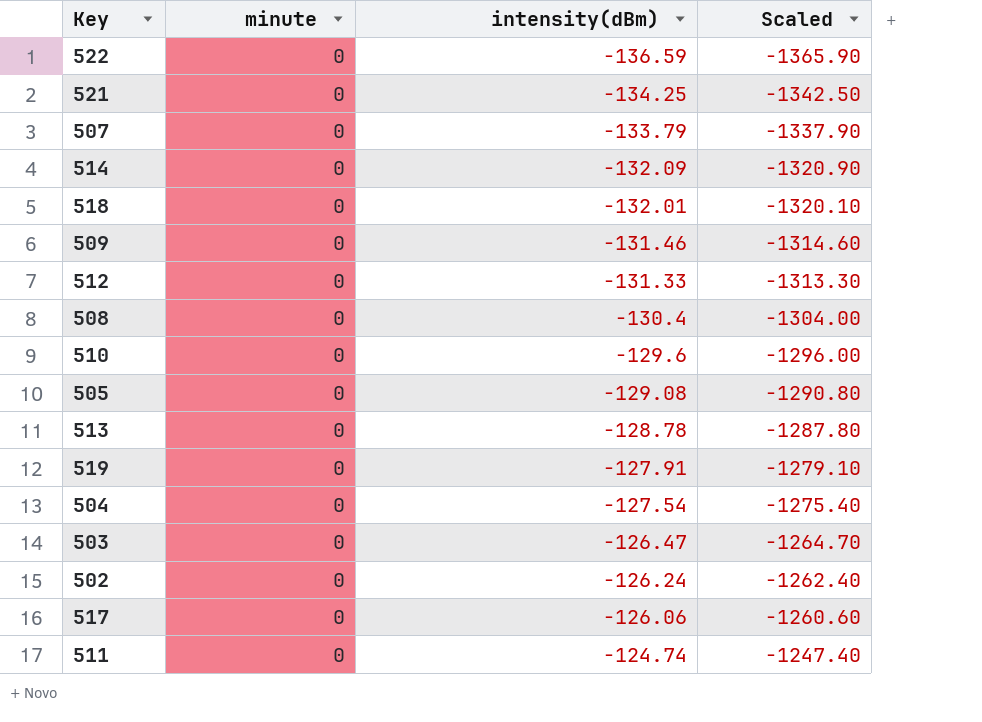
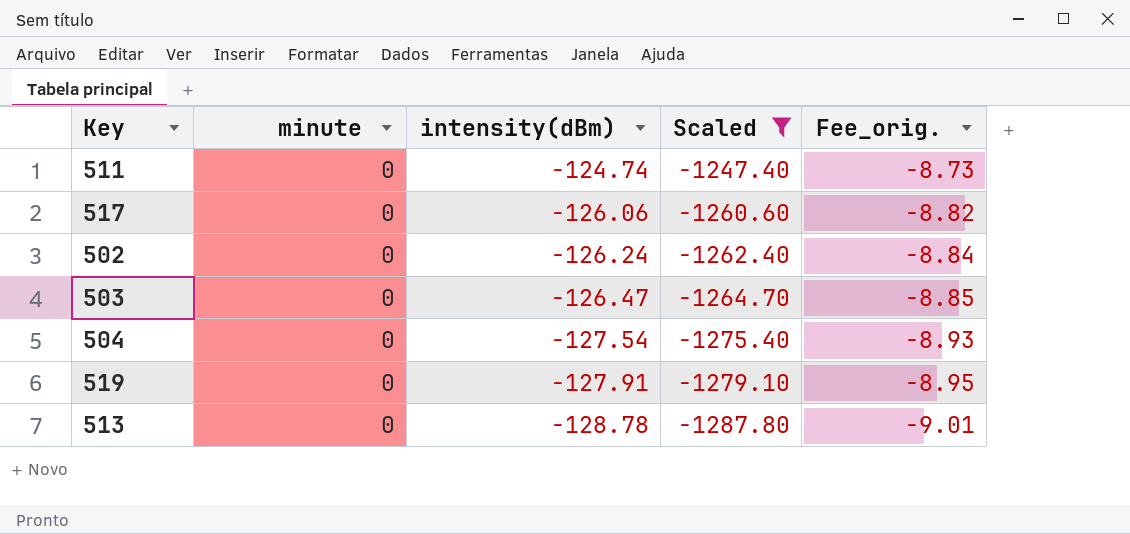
filter: none -> Scaled >= -1287.80
row order: intensity(dBm) ascending -> intensity(dBm) descending
column Fee_orig. | formula: none -> [intensity(dBm)] * 0.07

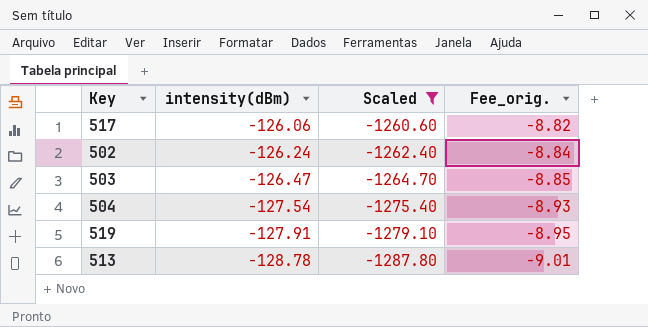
column minute | position: 2 -> none
row 511: 0 | -124.74 | -1247.40 | -8.73 -> none

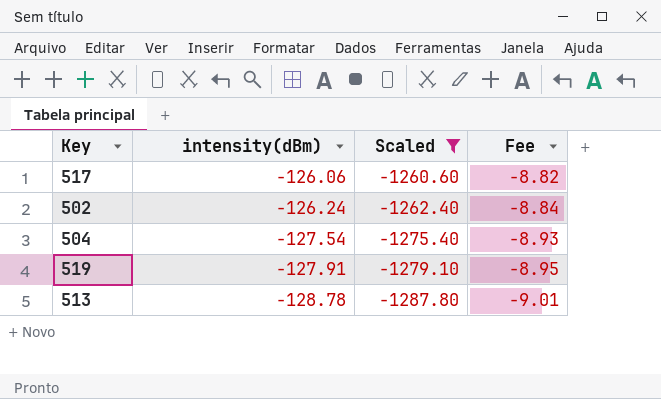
column name: Fee_orig. -> Fee
row 503: -126.47 | -1264.70 | -8.85 -> none

